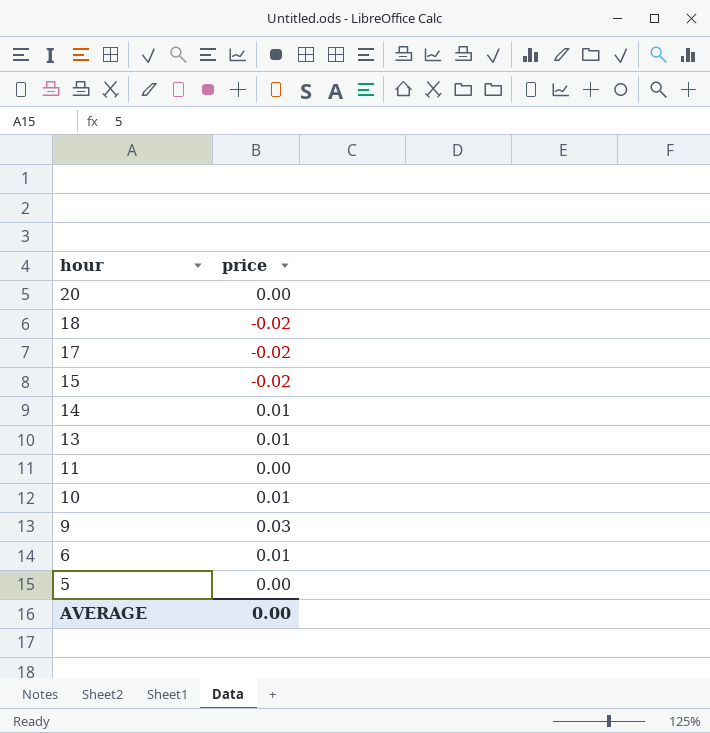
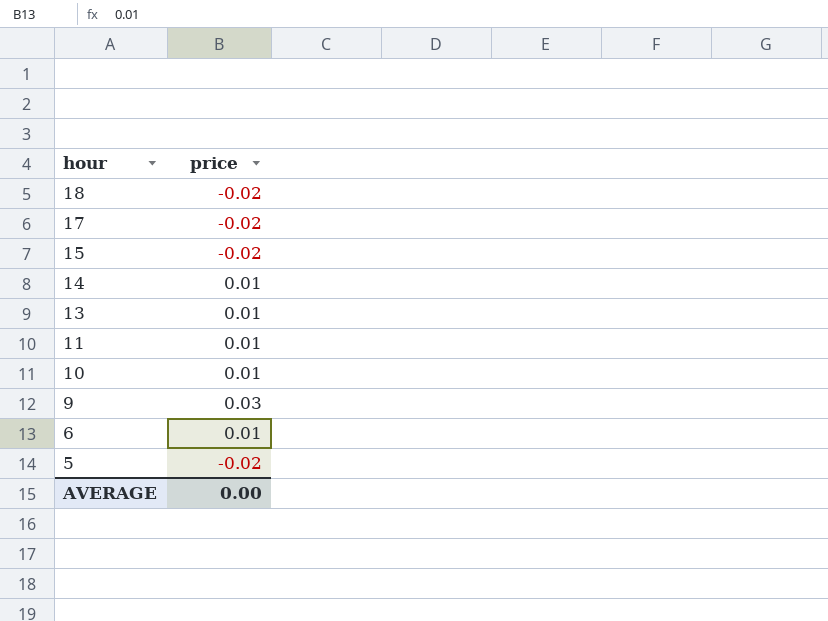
row 20: 0.00 -> none
11 | price: 0.00 -> 0.01
5 | price: 0.00 -> -0.02

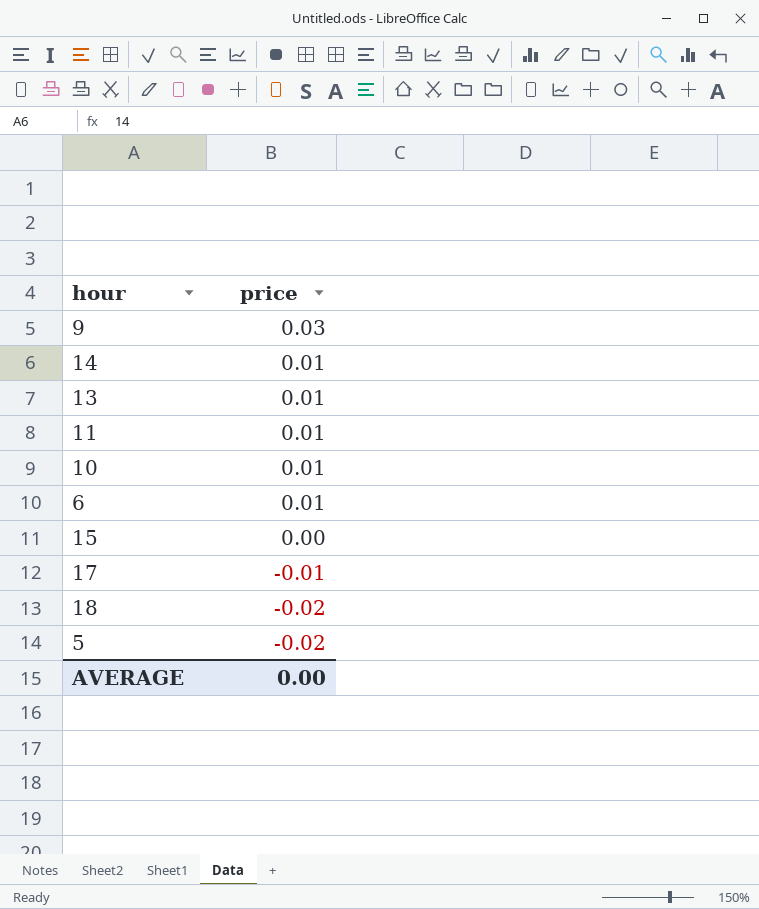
row order: hour descending -> price descending
15 | price: -0.02 -> 0.00
17 | price: -0.02 -> -0.01

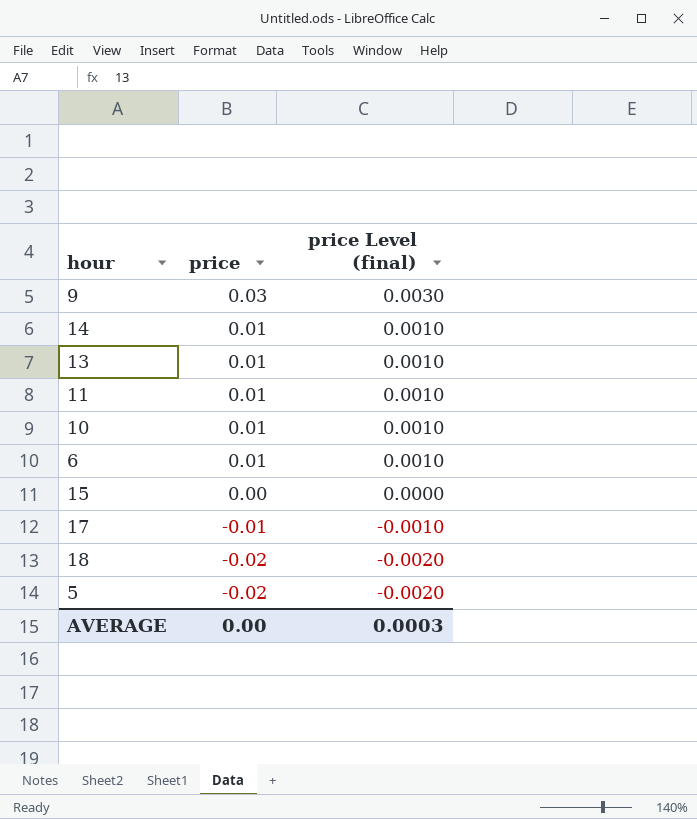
column price Level (final) | formula: none -> [price] * 0.1

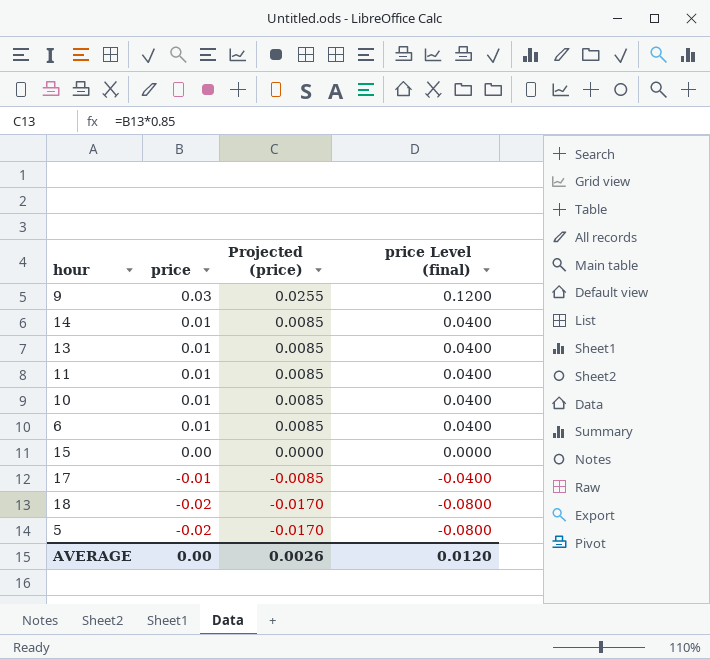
column Projected (price) | formula: none -> [price] * 0.85
column price Level (final) | formula: [price] * 0.1 -> [price] * 4
AVERAGE | price Level (final): 0.0003 -> 0.0120

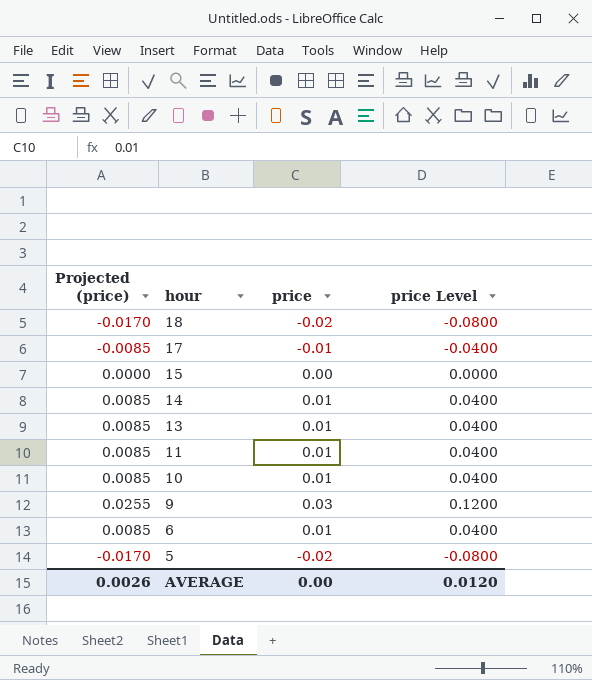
row order: price descending -> hour descending
column Projected (price) | position: 3 -> 1
column name: price Level (final) -> price Level

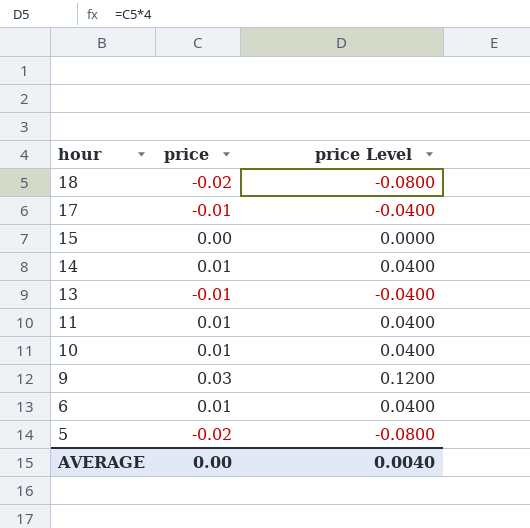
column Projected (price) | formula: [price] * 0.85 -> none
13 | price: 0.01 -> -0.01
13 | price Level: 0.0400 -> -0.0400
AVERAGE | price Level: 0.0120 -> 0.0040

